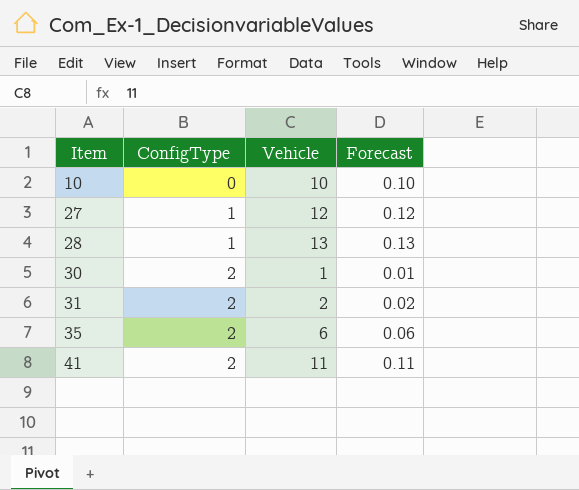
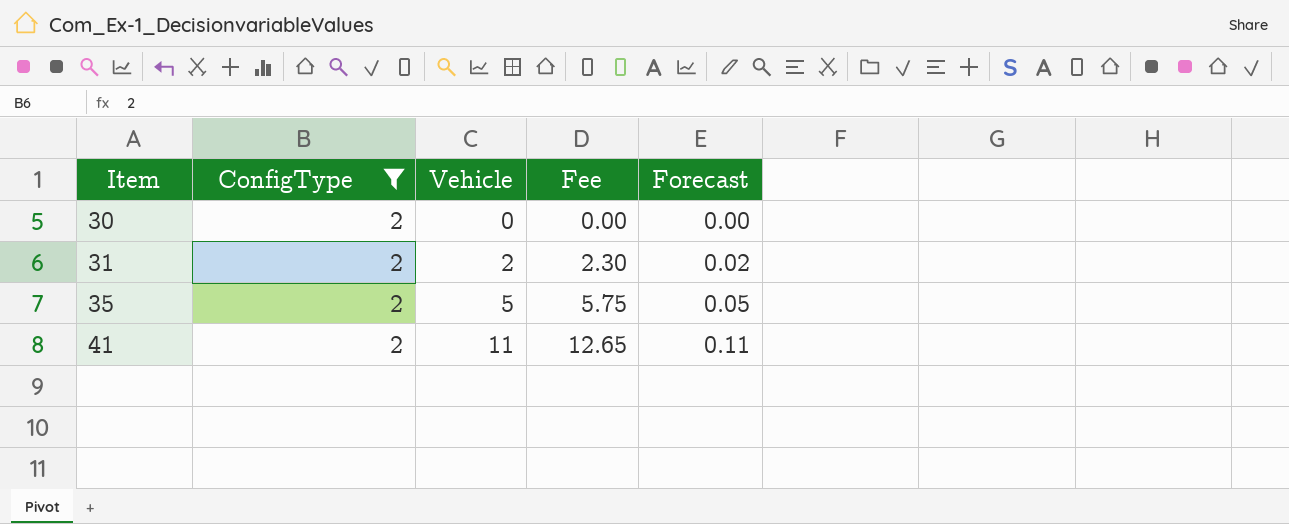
filter: none -> ConfigType = 2
column Fee | formula: none -> [Vehicle] * 1.15
30 | Vehicle: 1 -> 0
30 | Forecast: 0.01 -> 0.00
35 | Vehicle: 6 -> 5
35 | Forecast: 0.06 -> 0.05

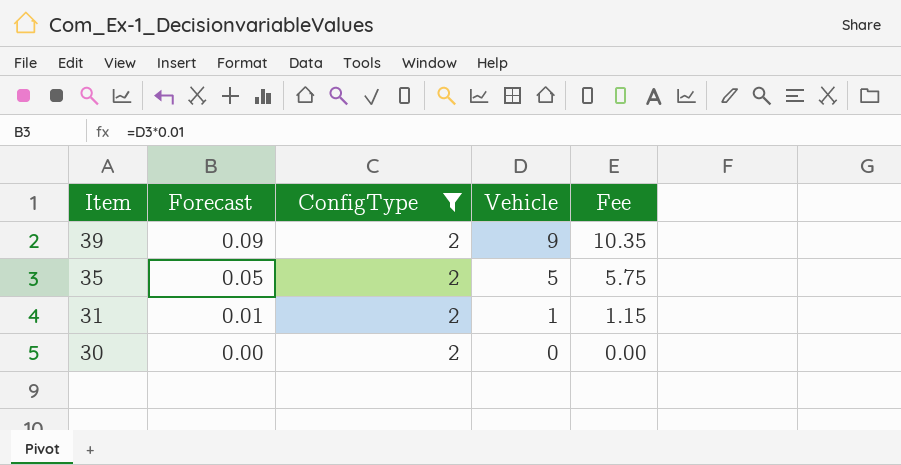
row order: Item ascending -> Item descending
column Forecast | position: 5 -> 2
row 41: 2 | 11 | 12.65 | 0.11 -> none
row 39: none -> 0.09 | 2 | 9 | 10.35
31 | Forecast: 0.02 -> 0.01
31 | Vehicle: 2 -> 1
31 | Fee: 2.30 -> 1.15

